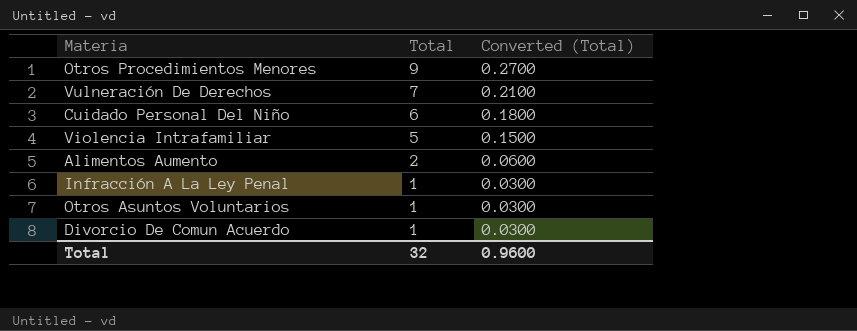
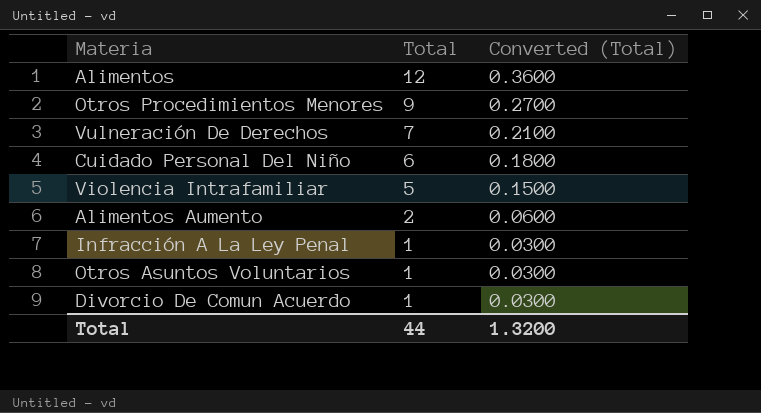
row Alimentos: none -> 12 | 0.3600
Total | Total: 32 -> 44
Total | Converted (Total): 0.9600 -> 1.3200

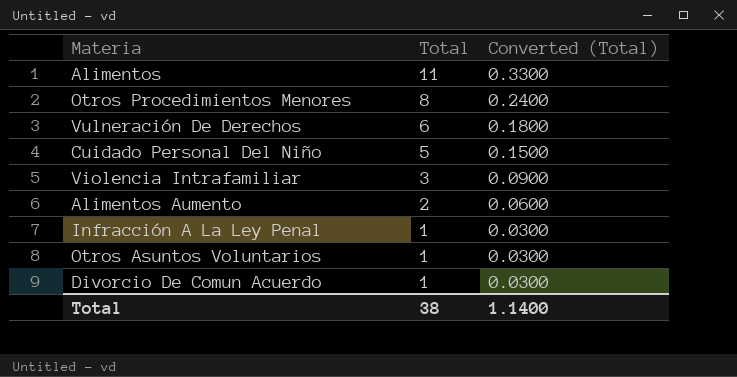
Alimentos | Total: 12 -> 11
Alimentos | Converted (Total): 0.3600 -> 0.3300
Otros Procedimientos Menores | Total: 9 -> 8
Otros Procedimientos Menores | Converted (Total): 0.2700 -> 0.2400
Vulneración De Derechos | Total: 7 -> 6
Vulneración De Derechos | Converted (Total): 0.2100 -> 0.1800
Cuidado Personal Del Niño | Total: 6 -> 5
Cuidado Personal Del Niño | Converted (Total): 0.1800 -> 0.1500
Violencia Intrafamiliar | Total: 5 -> 3
Violencia Intrafamiliar | Converted (Total): 0.1500 -> 0.0900
Total | Total: 44 -> 38
Total | Converted (Total): 1.3200 -> 1.1400

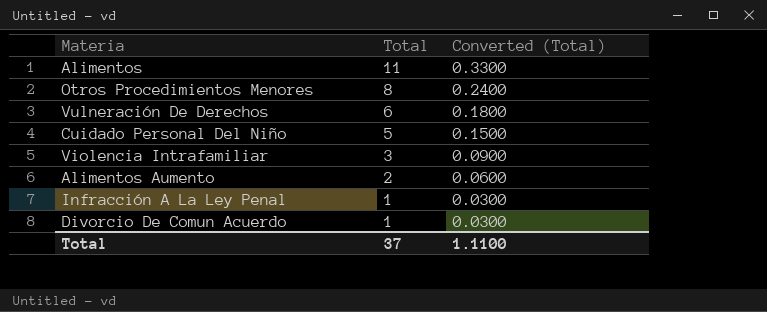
row Otros Asuntos Voluntarios: 1 | 0.0300 -> none
Total | Total: 38 -> 37
Total | Converted (Total): 1.1400 -> 1.1100

